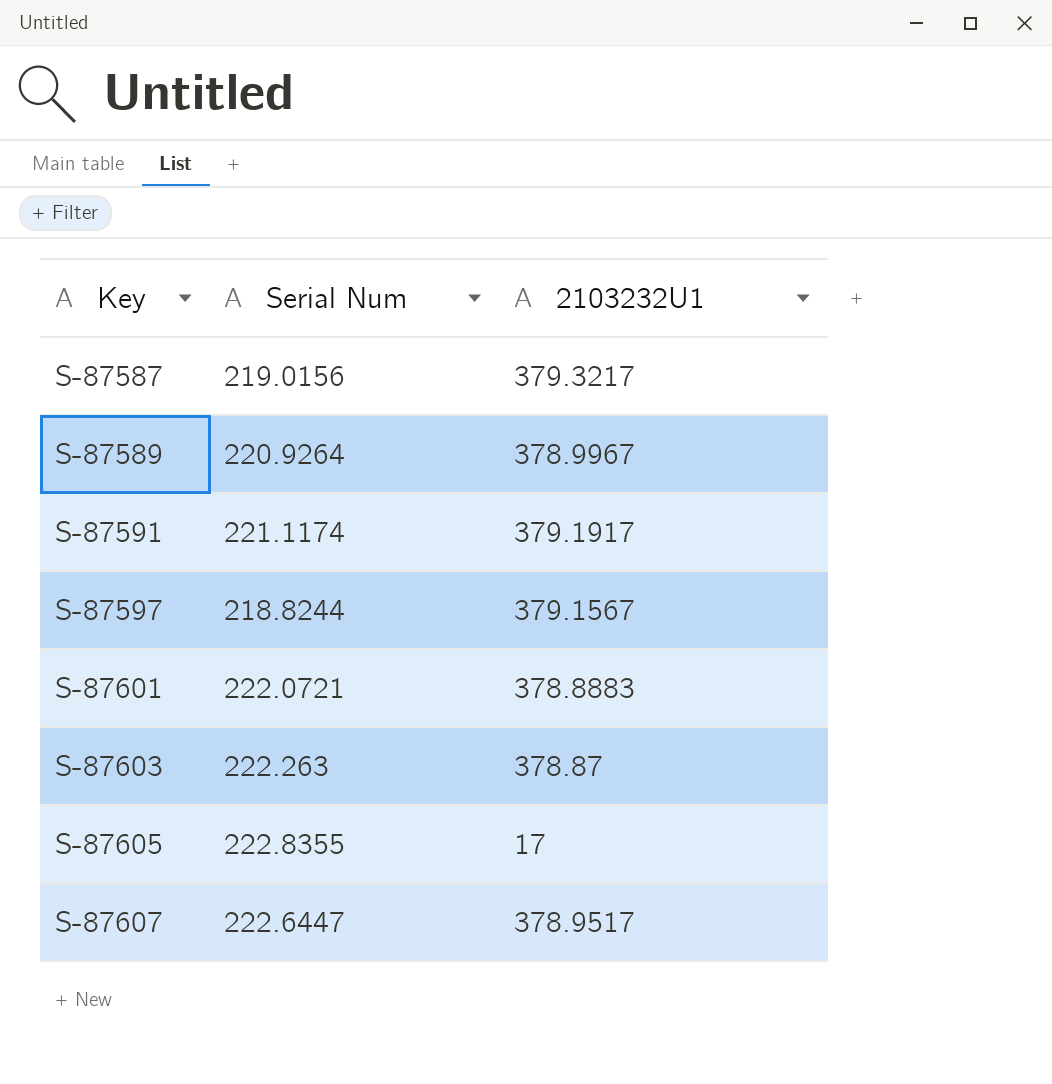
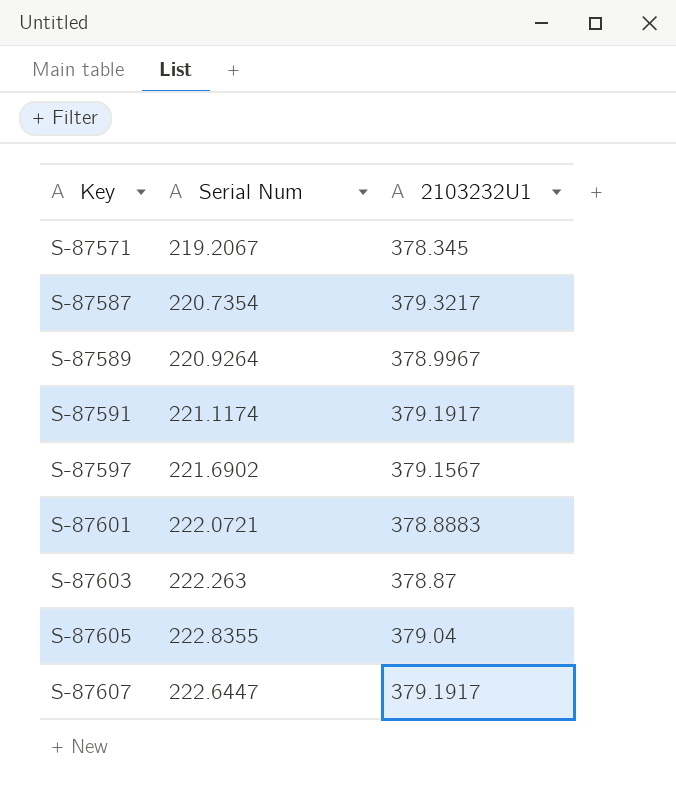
row S-87571: none -> 219.2067 | 378.345
S-87587 | Serial Num: 219.0156 -> 220.7354
S-87597 | Serial Num: 218.8244 -> 221.6902
S-87605 | 2103232U1: 17 -> 379.04
S-87607 | 2103232U1: 378.9517 -> 379.1917

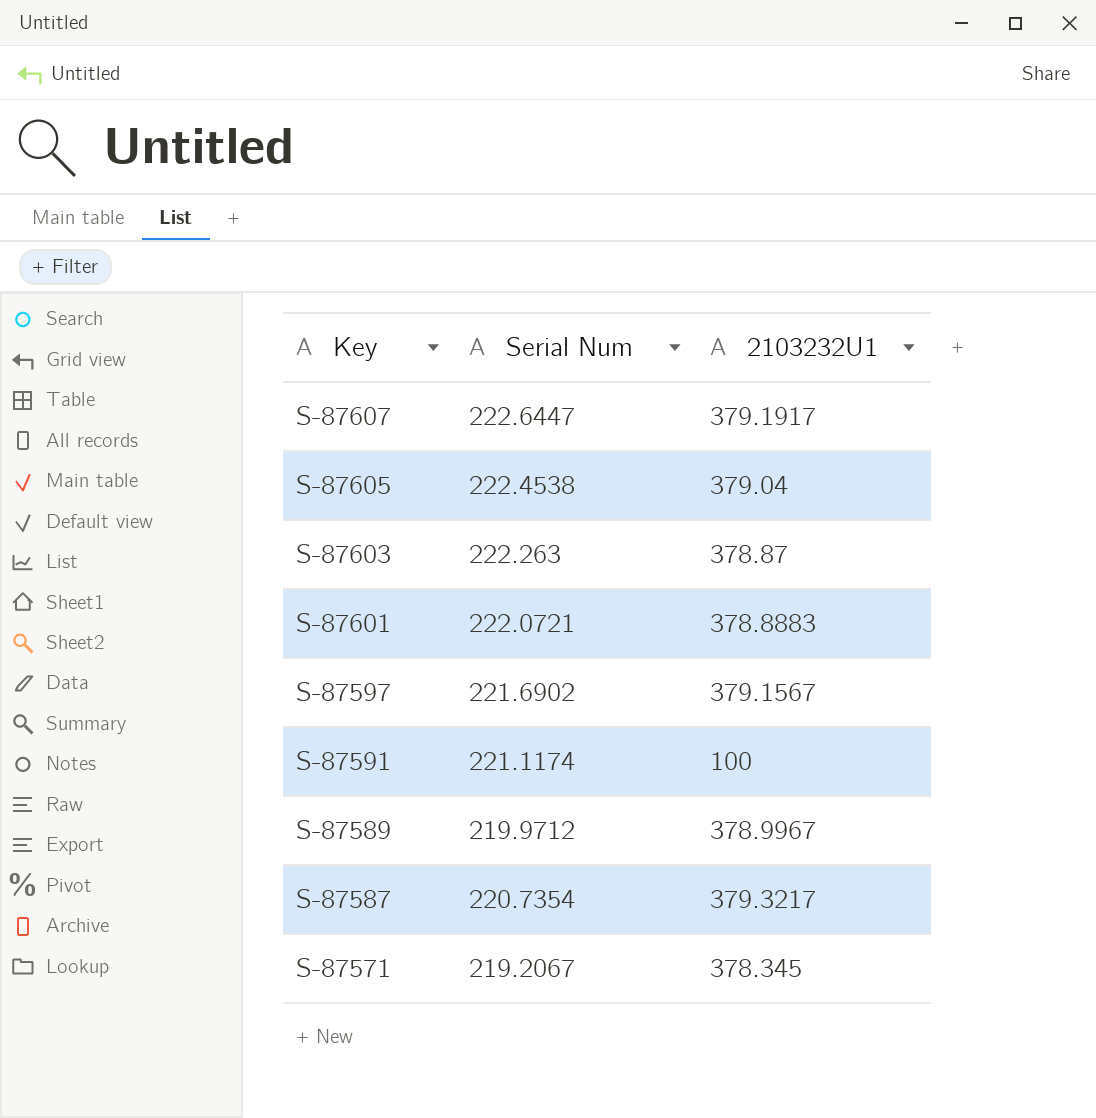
row order: Key ascending -> Key descending
S-87605 | Serial Num: 222.8355 -> 222.4538
S-87591 | 2103232U1: 379.1917 -> 100
S-87589 | Serial Num: 220.9264 -> 219.9712

